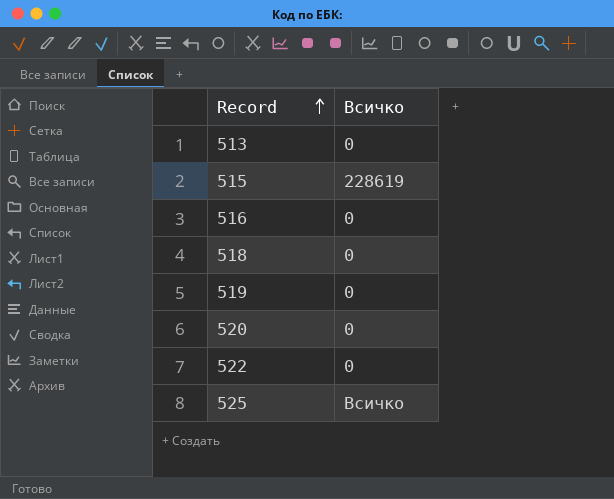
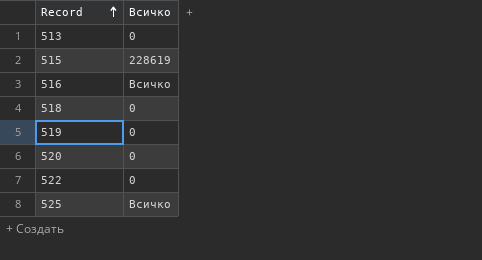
516 | Всичко: 0 -> Всичко

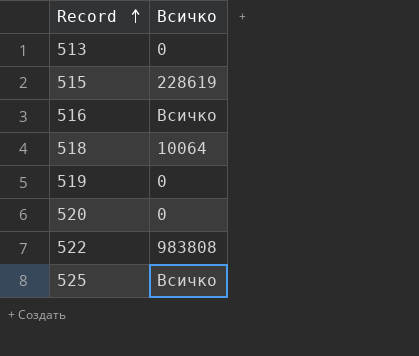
518 | Всичко: 0 -> 10064
522 | Всичко: 0 -> 983808

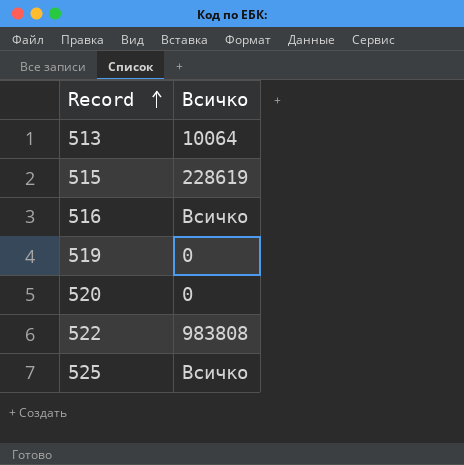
row 518: 10064 -> none
513 | Всичко: 0 -> 10064

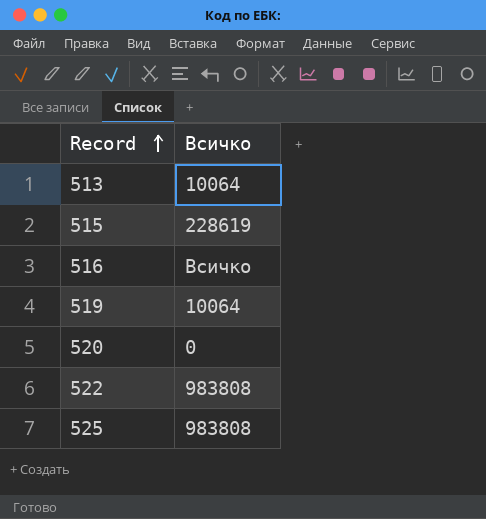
519 | Всичко: 0 -> 10064
525 | Всичко: Всичко -> 983808

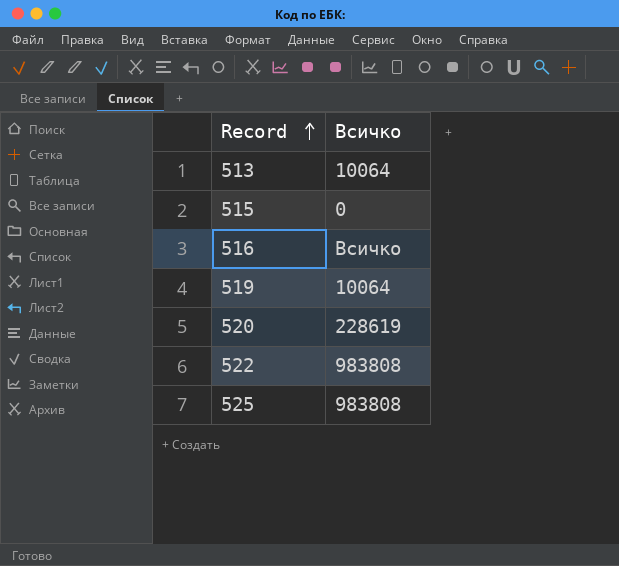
515 | Всичко: 228619 -> 0
520 | Всичко: 0 -> 228619

